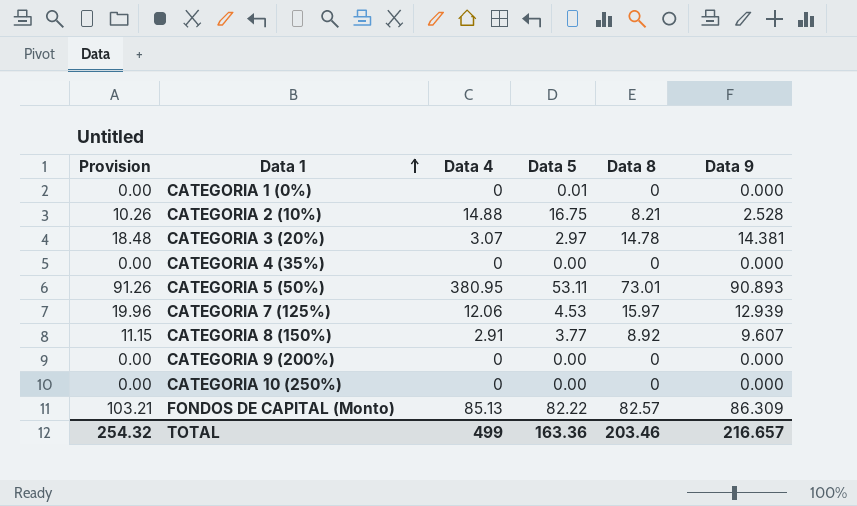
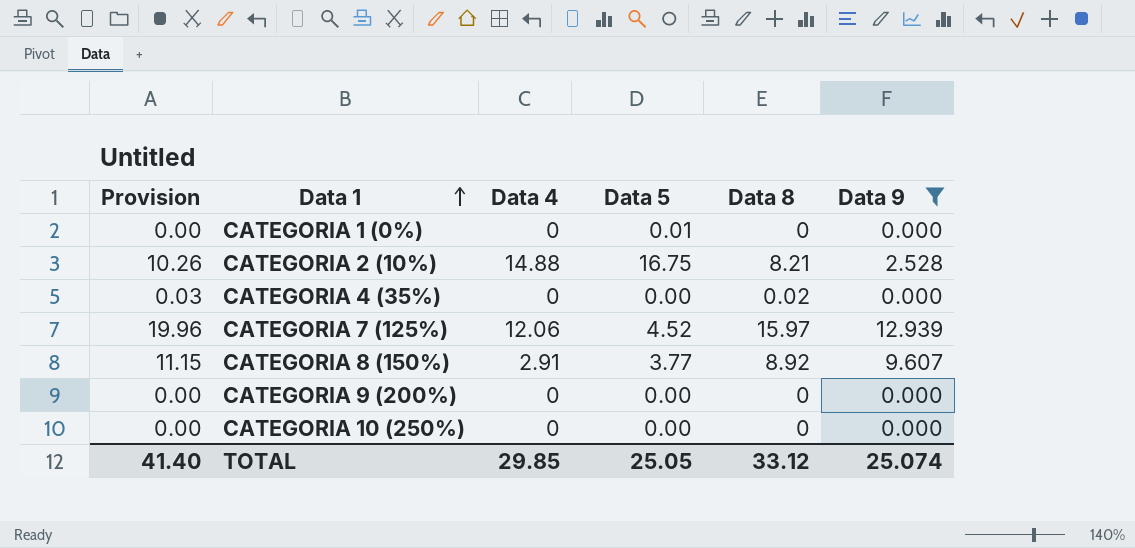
filter: none -> Data 9 <= 12.939
CATEGORIA 4 (35%) | Provision: 0.00 -> 0.03
CATEGORIA 4 (35%) | Data 8: 0 -> 0.02
CATEGORIA 7 (125%) | Data 5: 4.53 -> 4.52
TOTAL | Provision: 254.32 -> 41.40
TOTAL | Data 4: 499 -> 29.85
TOTAL | Data 5: 163.36 -> 25.05
TOTAL | Data 8: 203.46 -> 33.12
TOTAL | Data 9: 216.657 -> 25.074

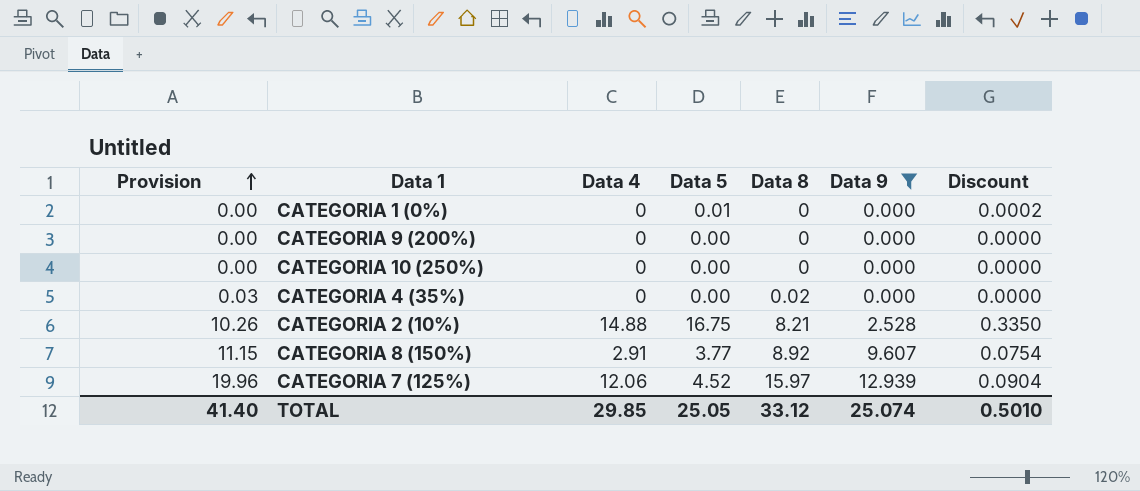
row order: Data 1 ascending -> Provision ascending
column Discount | formula: none -> [Data 5] * 0.02

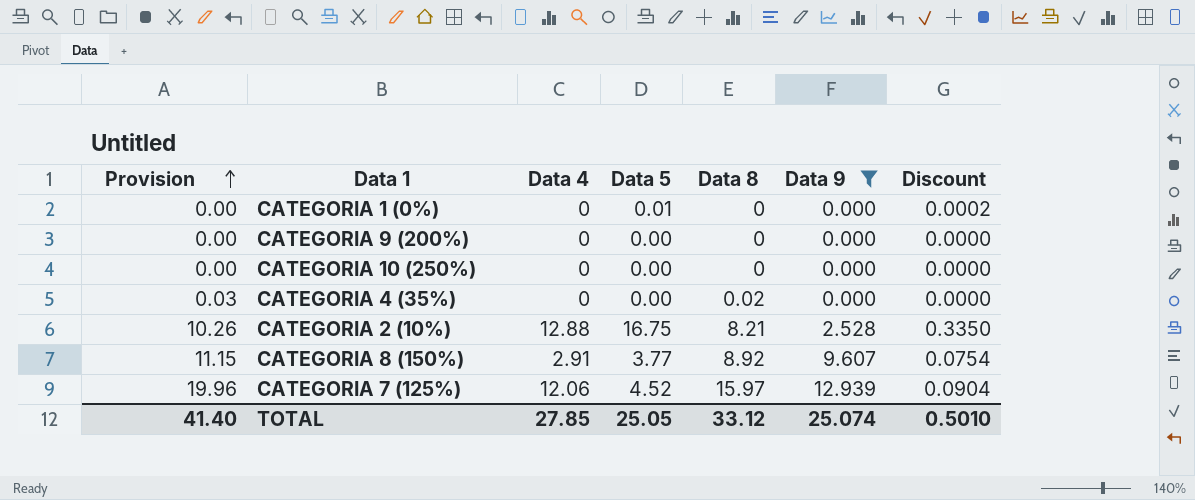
CATEGORIA 2 (10%) | Data 4: 14.88 -> 12.88
TOTAL | Data 4: 29.85 -> 27.85

